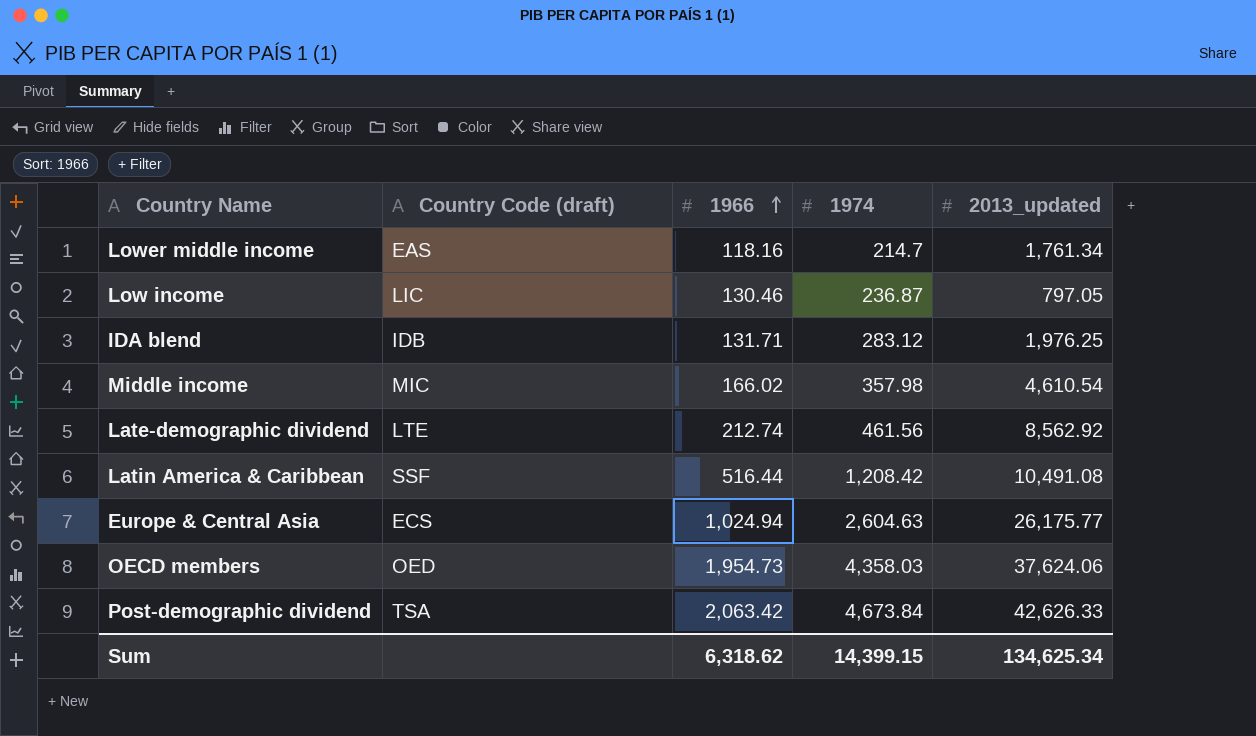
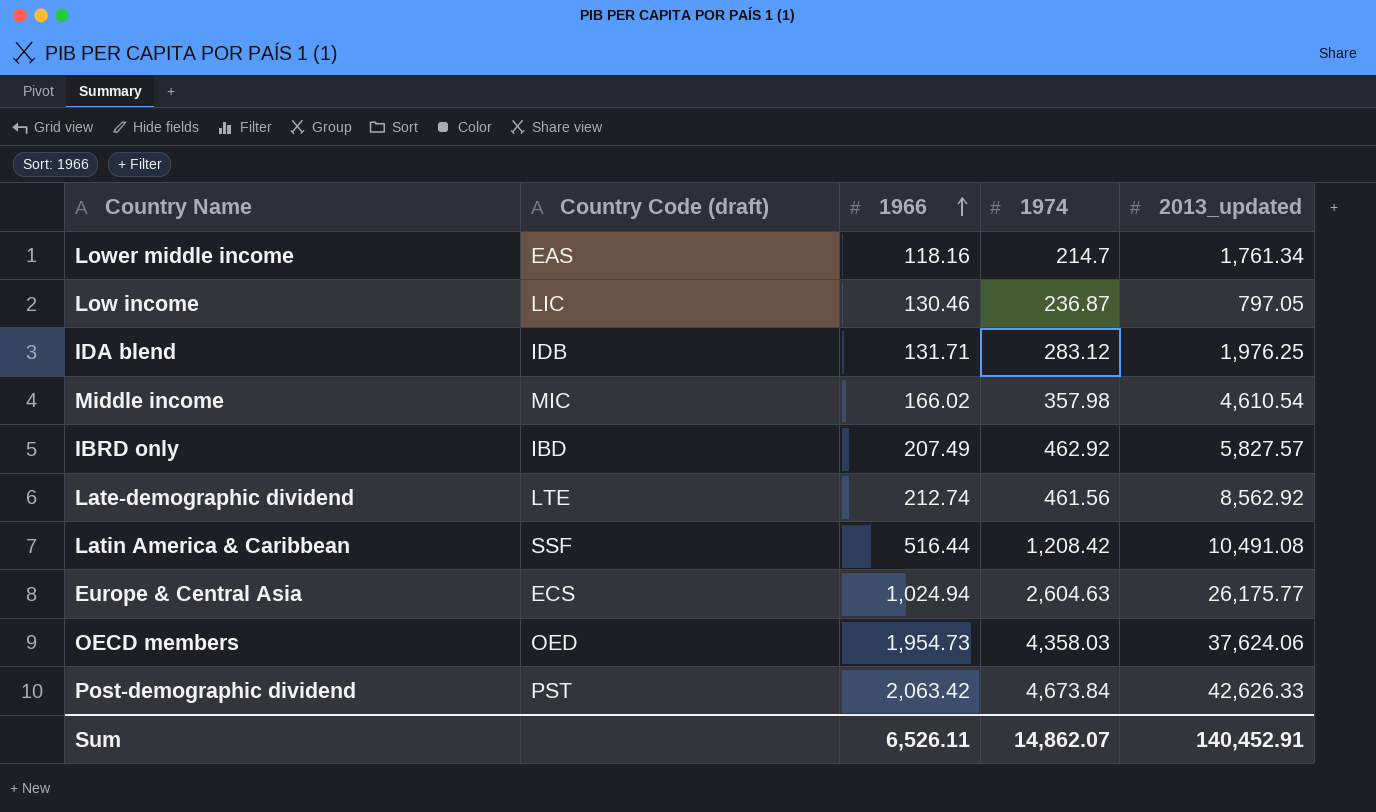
row IBRD only: none -> IBD | 207.49 | 462.92 | 5,827.57
Post-demographic dividend | Country Code (draft): TSA -> PST
Sum | 1966: 6,318.62 -> 6,526.11
Sum | 1974: 14,399.15 -> 14,862.07
Sum | 2013_updated: 134,625.34 -> 140,452.91

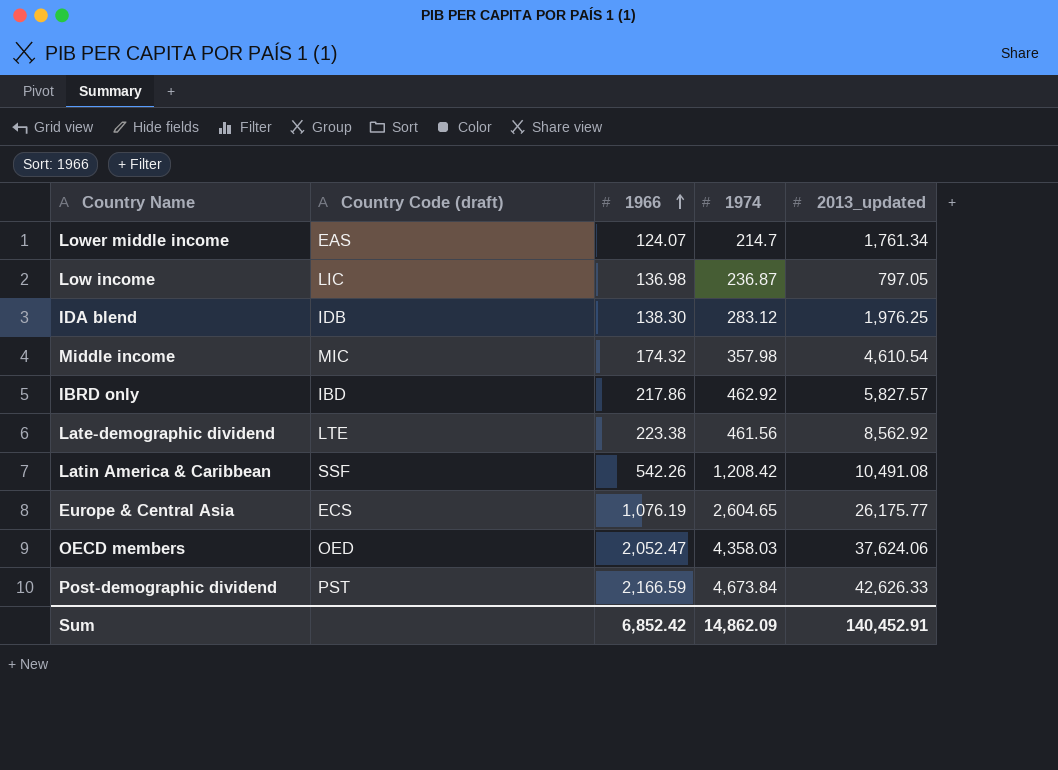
Lower middle income | 1966: 118.16 -> 124.07
Low income | 1966: 130.46 -> 136.98
IDA blend | 1966: 131.71 -> 138.30
Middle income | 1966: 166.02 -> 174.32
IBRD only | 1966: 207.49 -> 217.86
Late-demographic dividend | 1966: 212.74 -> 223.38
Latin America & Caribbean | 1966: 516.44 -> 542.26
Europe & Central Asia | 1966: 1,024.94 -> 1,076.19
Europe & Central Asia | 1974: 2,604.63 -> 2,604.65
OECD members | 1966: 1,954.73 -> 2,052.47
Post-demographic dividend | 1966: 2,063.42 -> 2,166.59
Sum | 1966: 6,526.11 -> 6,852.42
Sum | 1974: 14,862.07 -> 14,862.09

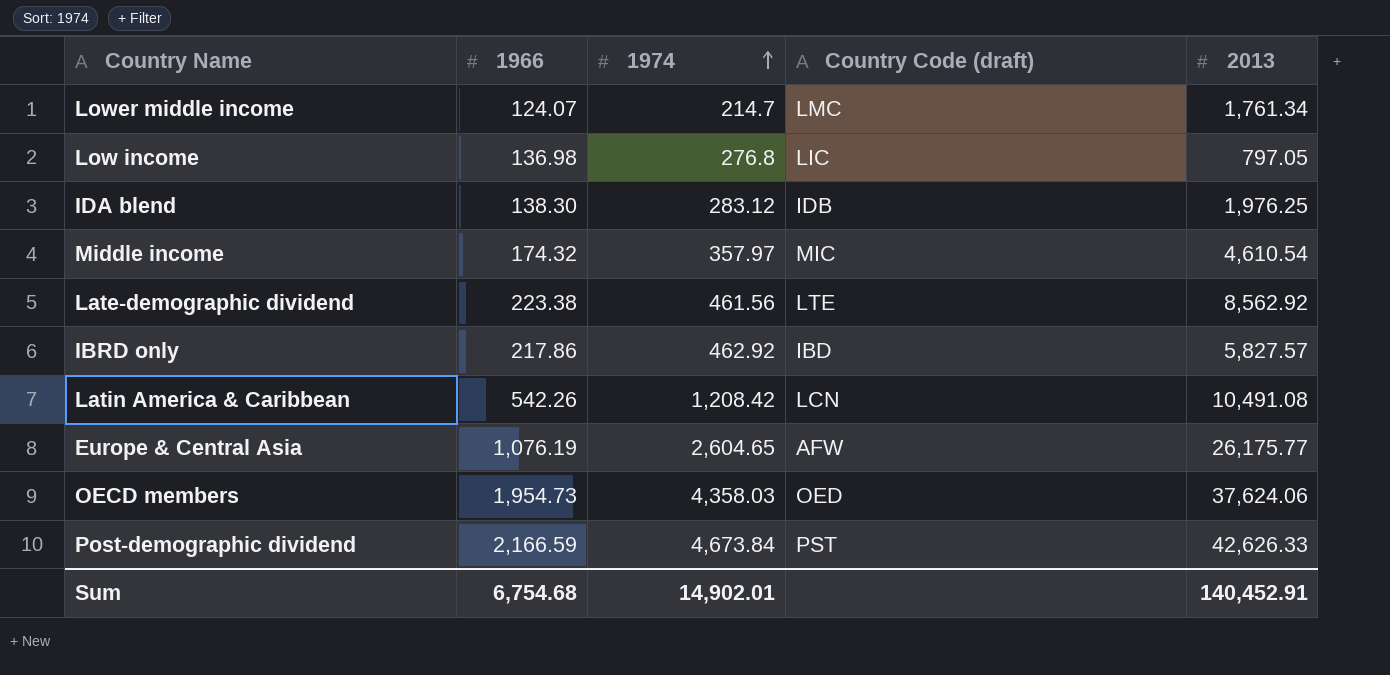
row order: 1966 ascending -> 1974 ascending
column Country Code (draft) | position: 2 -> 4
column name: 2013_updated -> 2013
Lower middle income | Country Code (draft): EAS -> LMC
Low income | 1974: 236.87 -> 276.8
Middle income | 1974: 357.98 -> 357.97
Latin America & Caribbean | Country Code (draft): SSF -> LCN
Europe & Central Asia | Country Code (draft): ECS -> AFW
OECD members | 1966: 2,052.47 -> 1,954.73
Sum | 1966: 6,852.42 -> 6,754.68
Sum | 1974: 14,862.09 -> 14,902.01

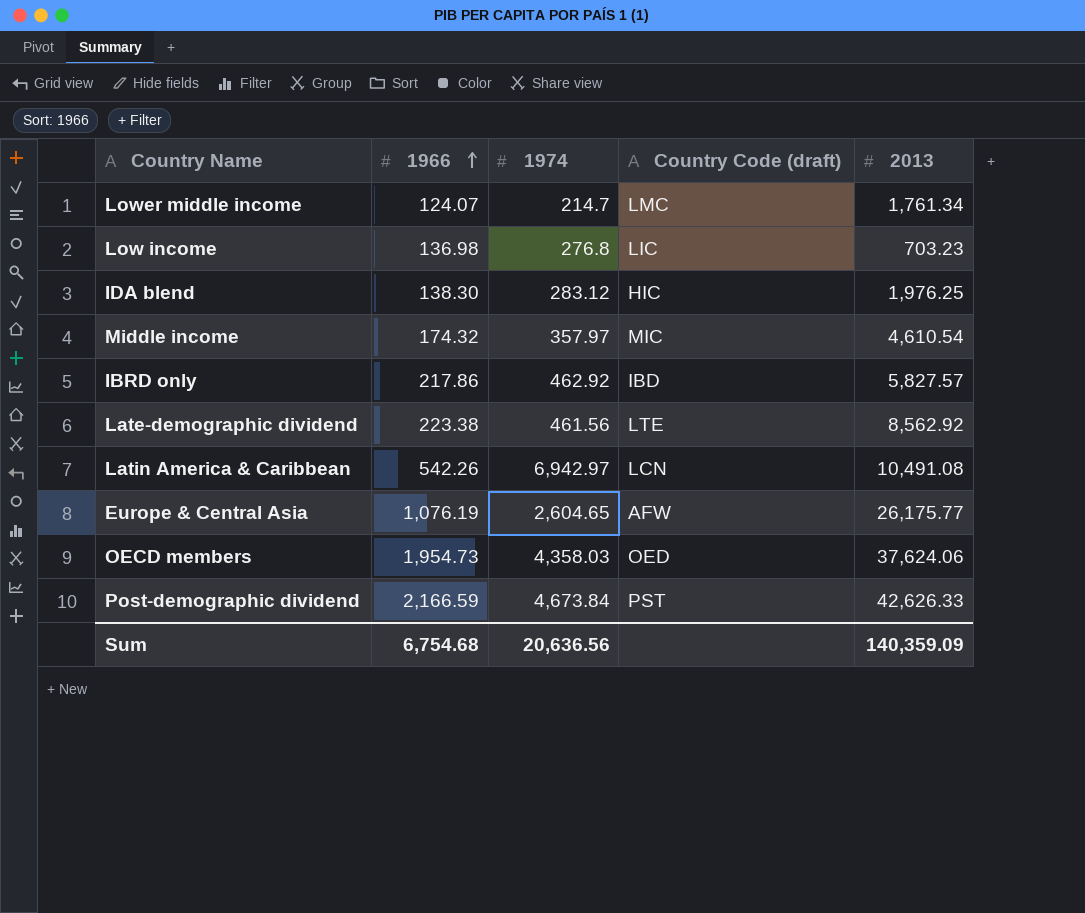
row order: 1974 ascending -> 1966 ascending
Low income | 2013: 797.05 -> 703.23
IDA blend | Country Code (draft): IDB -> HIC
Latin America & Caribbean | 1974: 1,208.42 -> 6,942.97
Sum | 1974: 14,902.01 -> 20,636.56
Sum | 2013: 140,452.91 -> 140,359.09

